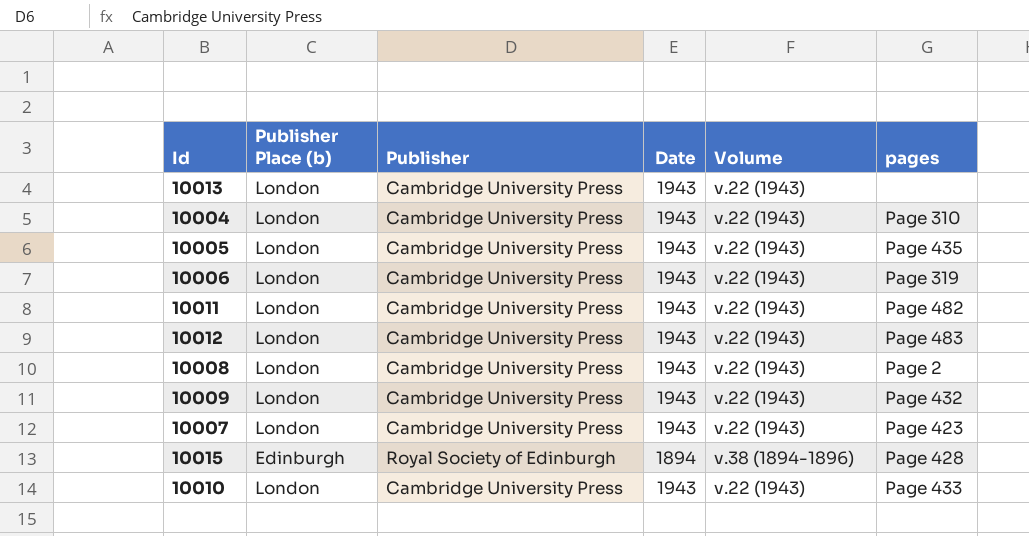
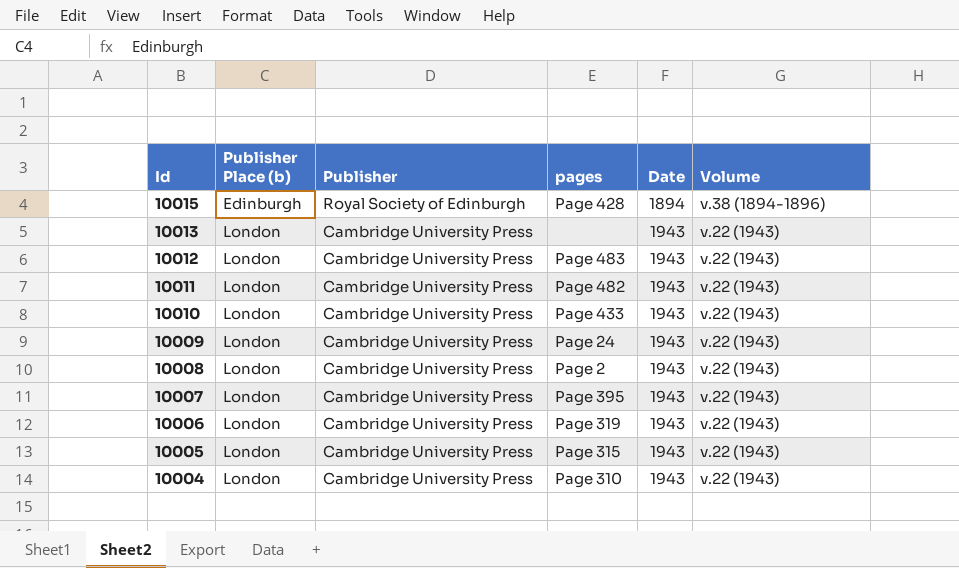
row order: none -> Id descending
column pages | position: 6 -> 4
10009 | pages: Page 432 -> Page 24
10007 | pages: Page 423 -> Page 395
10005 | pages: Page 435 -> Page 315

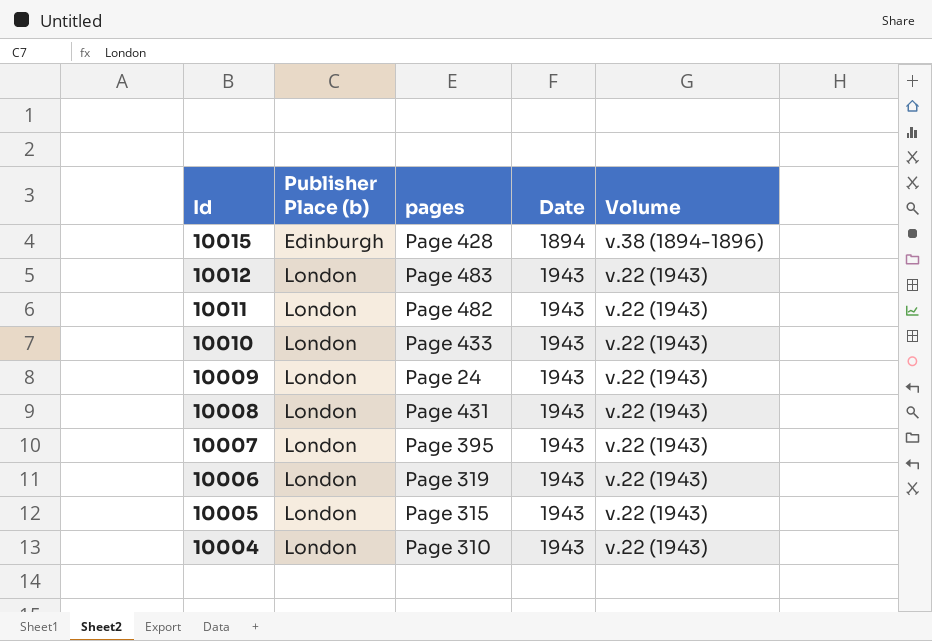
column Publisher | position: 3 -> none
row 10013: London | Cambridge University Press | none | 1943 | v.22 (1943) -> none
10008 | pages: Page 2 -> Page 431

